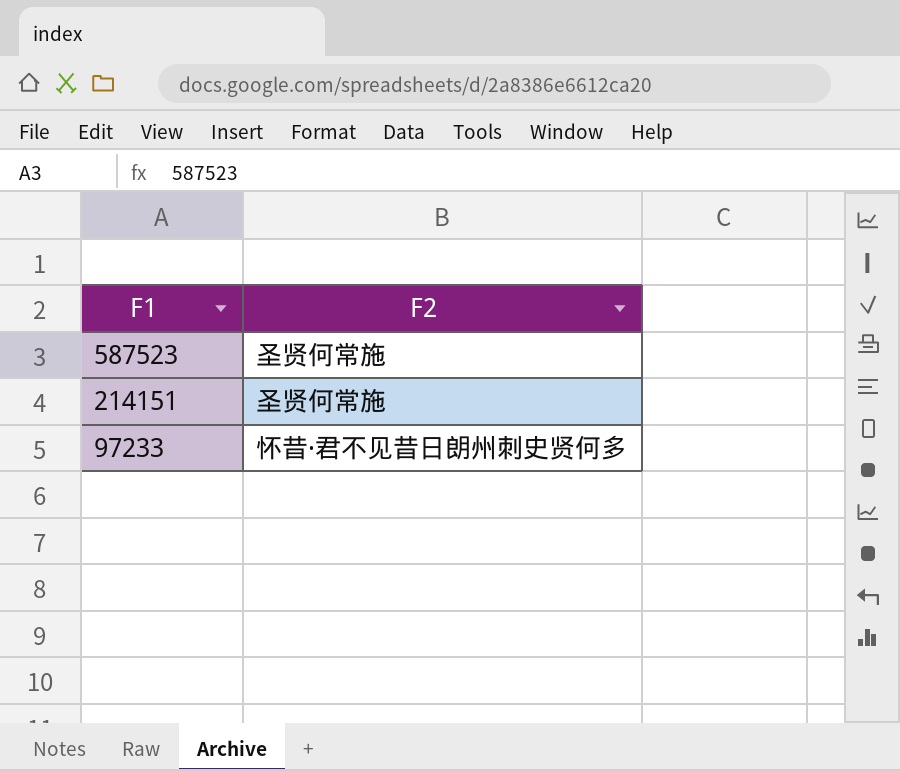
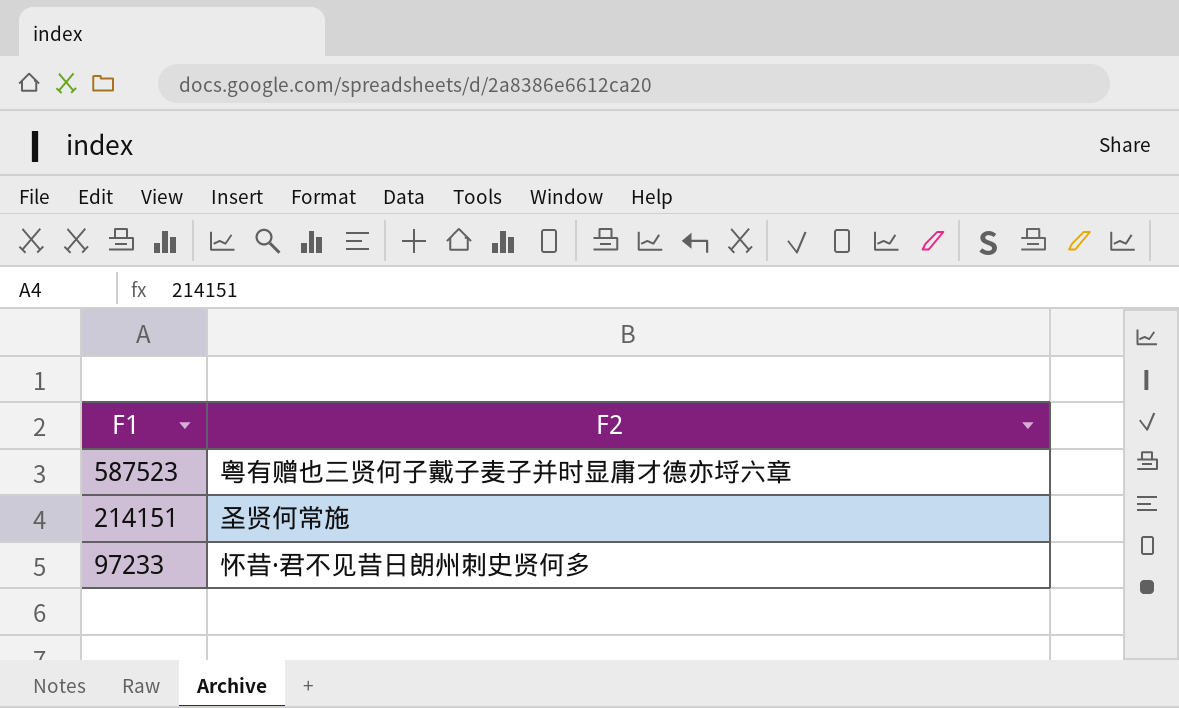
587523 | F2: 圣贤何常施 -> 粤有赠也三贤何子戴子麦子并时显庸才德亦埒六章

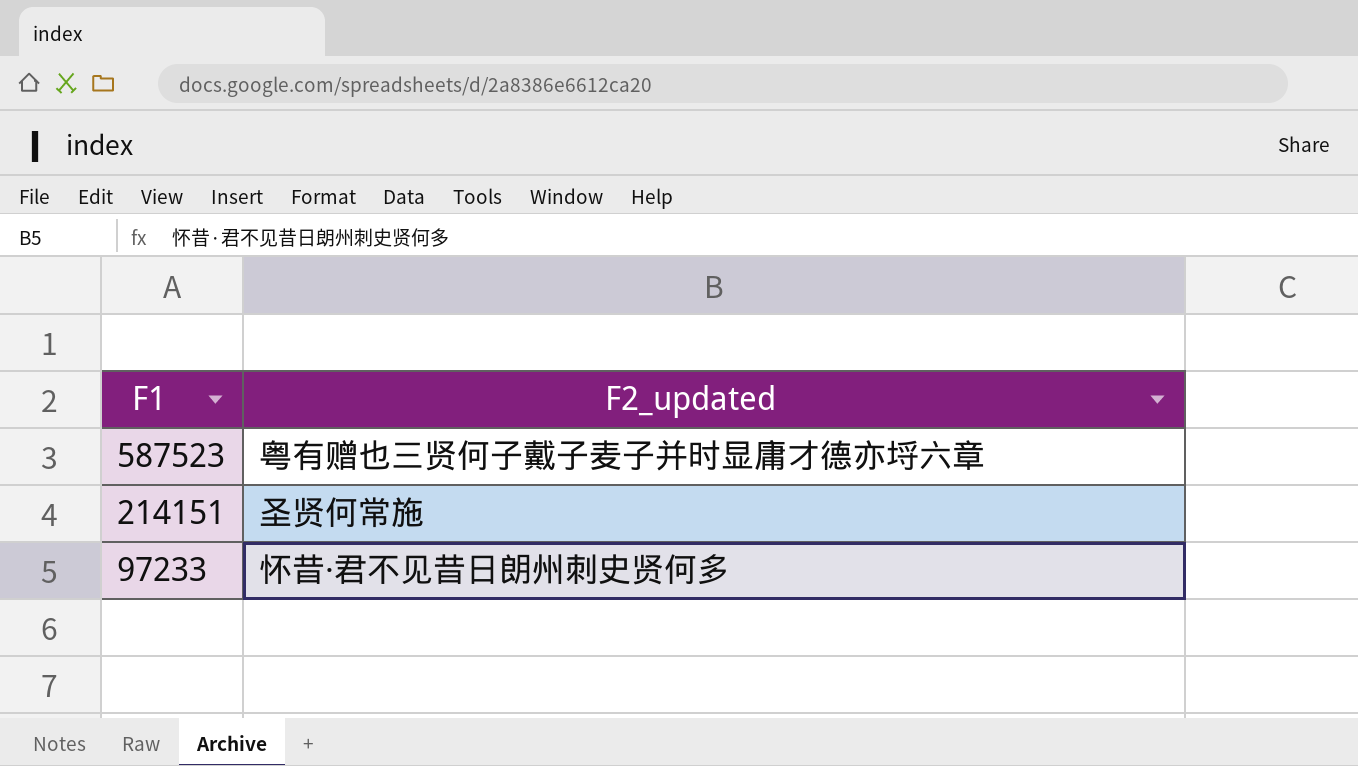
column name: F2 -> F2_updated

